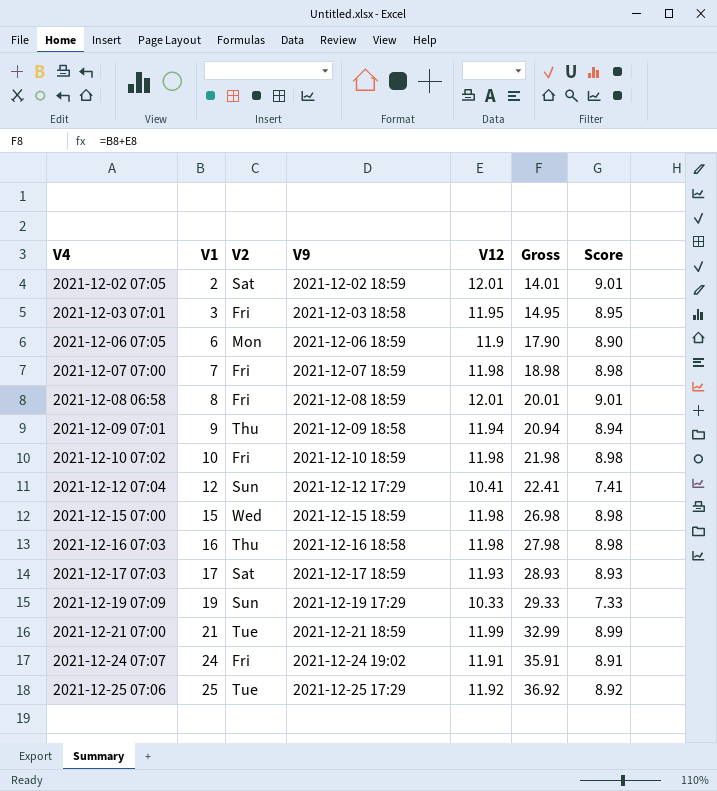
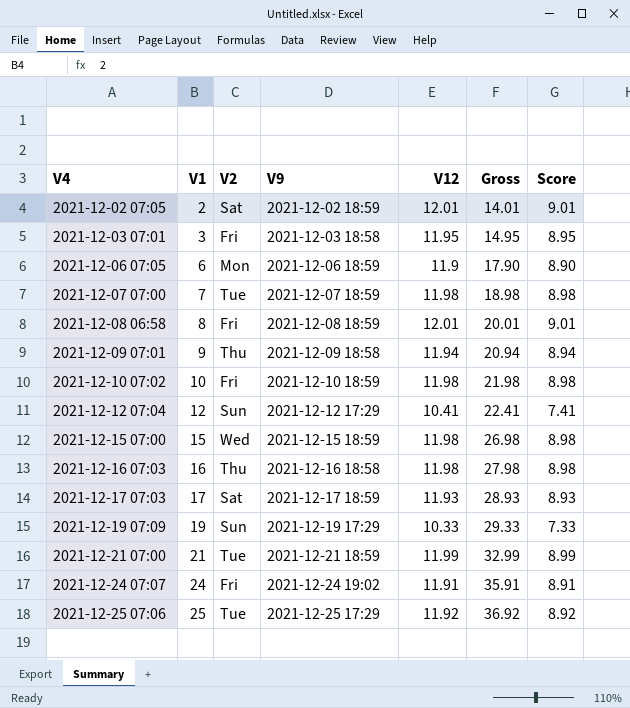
2021-12-07 07:00 | V2: Fri -> Tue

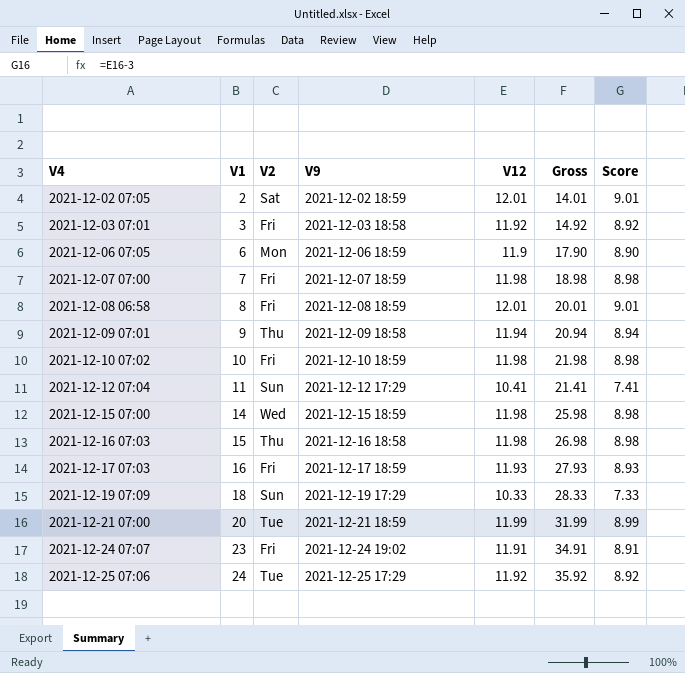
2021-12-03 07:01 | V12: 11.95 -> 11.92
2021-12-03 07:01 | Gross: 14.95 -> 14.92
2021-12-03 07:01 | Score: 8.95 -> 8.92
2021-12-07 07:00 | V2: Tue -> Fri
2021-12-12 07:04 | V1: 12 -> 11
2021-12-12 07:04 | Gross: 22.41 -> 21.41
2021-12-15 07:00 | V1: 15 -> 14
2021-12-15 07:00 | Gross: 26.98 -> 25.98
2021-12-16 07:03 | V1: 16 -> 15
2021-12-16 07:03 | Gross: 27.98 -> 26.98
2021-12-17 07:03 | V1: 17 -> 16
2021-12-17 07:03 | V2: Sat -> Fri
2021-12-17 07:03 | Gross: 28.93 -> 27.93
2021-12-19 07:09 | V1: 19 -> 18
2021-12-19 07:09 | Gross: 29.33 -> 28.33
2021-12-21 07:00 | V1: 21 -> 20
2021-12-21 07:00 | Gross: 32.99 -> 31.99
2021-12-24 07:07 | V1: 24 -> 23
2021-12-24 07:07 | Gross: 35.91 -> 34.91
2021-12-25 07:06 | V1: 25 -> 24
2021-12-25 07:06 | Gross: 36.92 -> 35.92

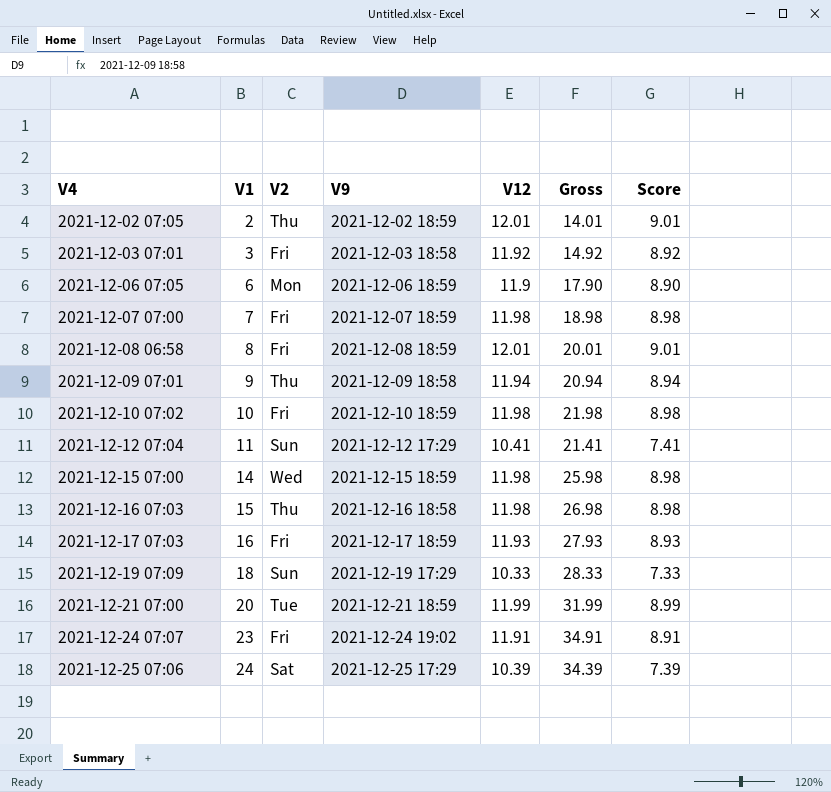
2021-12-02 07:05 | V2: Sat -> Thu
2021-12-25 07:06 | V2: Tue -> Sat
2021-12-25 07:06 | V12: 11.92 -> 10.39
2021-12-25 07:06 | Gross: 35.92 -> 34.39
2021-12-25 07:06 | Score: 8.92 -> 7.39

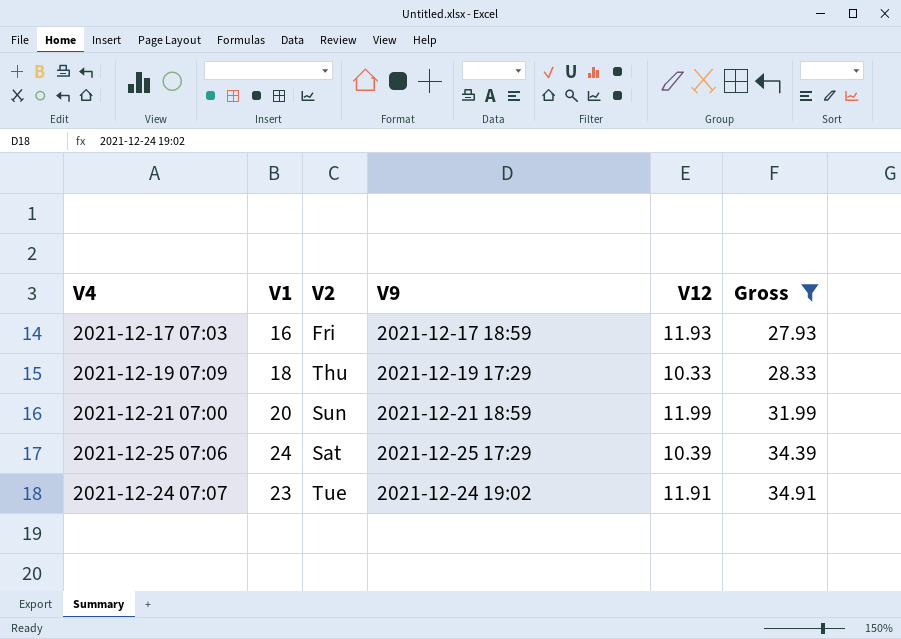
filter: none -> Gross >= 27.93
row order: V4 ascending -> Gross ascending
column Score | formula: [V12] - 3 -> none
2021-12-19 07:09 | V2: Sun -> Thu
2021-12-21 07:00 | V2: Tue -> Sun
2021-12-24 07:07 | V2: Fri -> Tue

